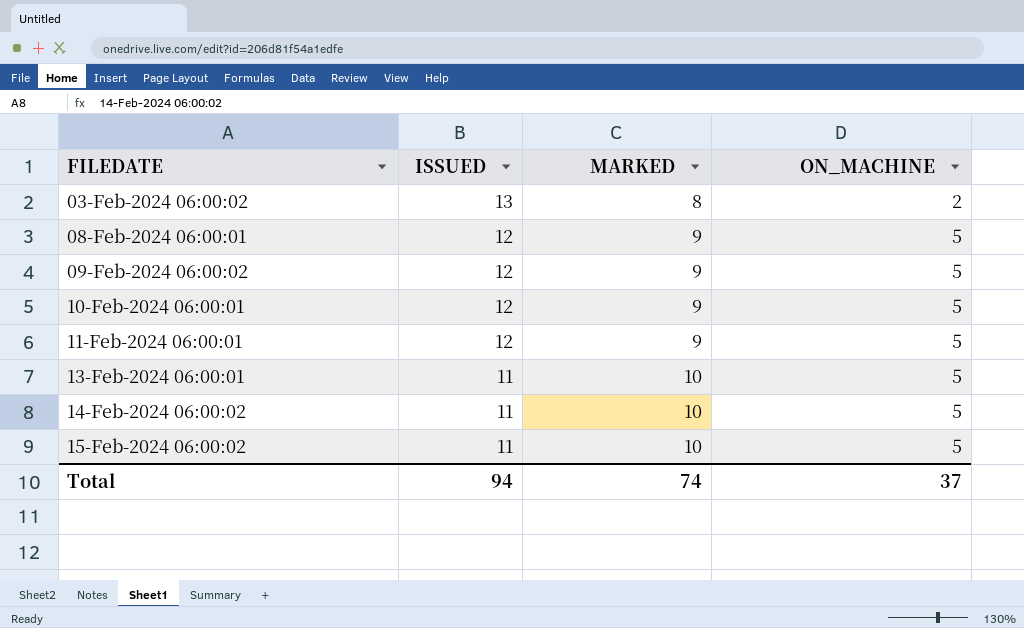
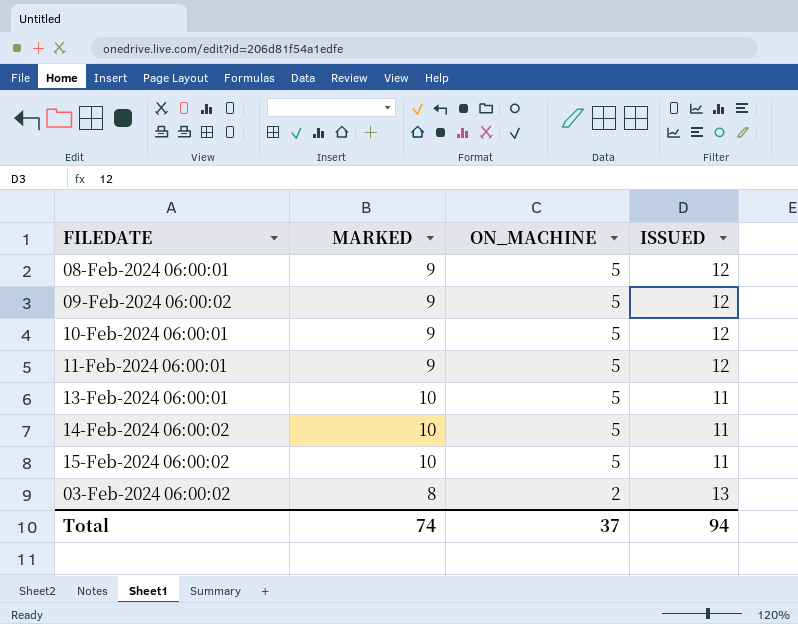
row order: FILEDATE ascending -> ON_MACHINE descending
column ISSUED | position: 2 -> 4

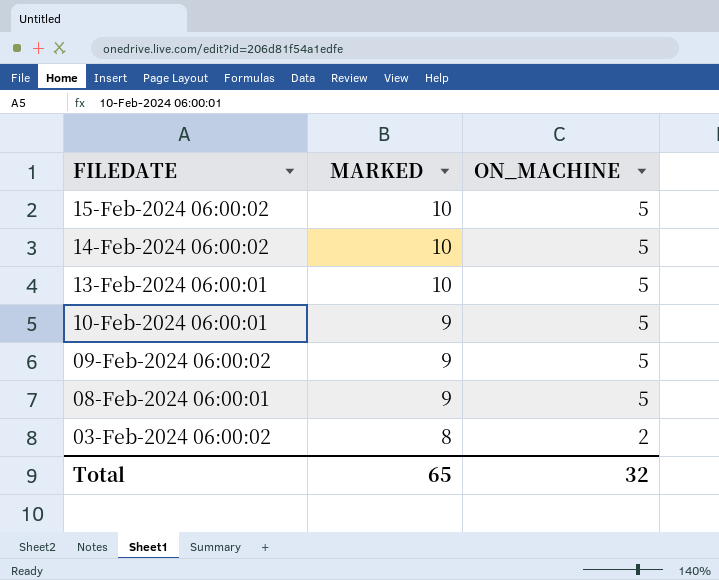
row order: ON_MACHINE descending -> FILEDATE descending
column ISSUED | position: 4 -> none
row 11-Feb-2024 06:00:01: 9 | 5 | 12 -> none
Total | MARKED: 74 -> 65
Total | ON_MACHINE: 37 -> 32

